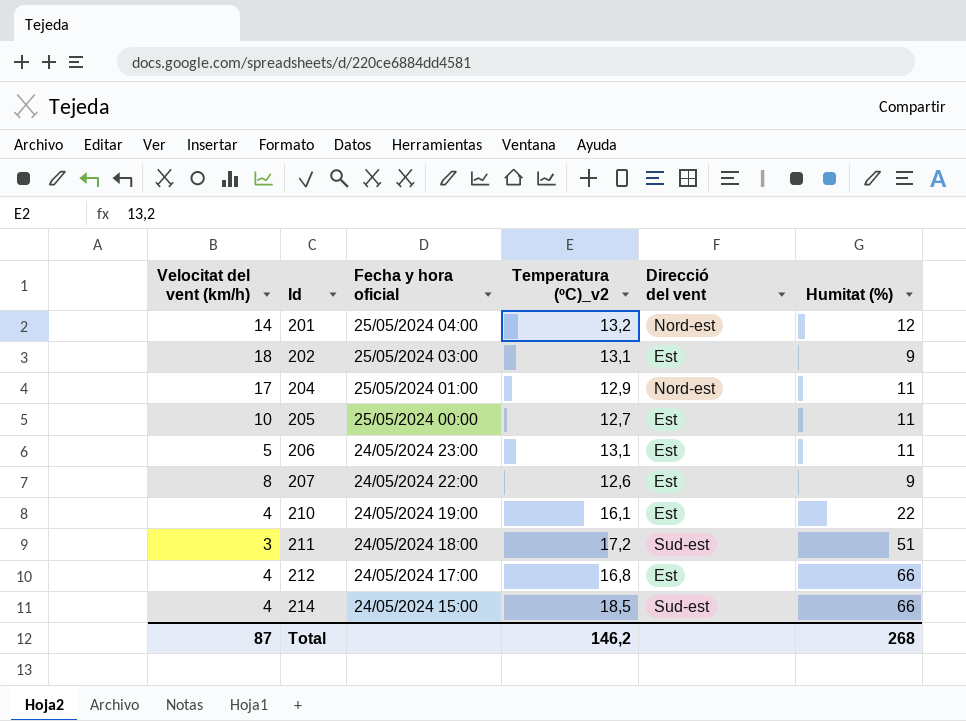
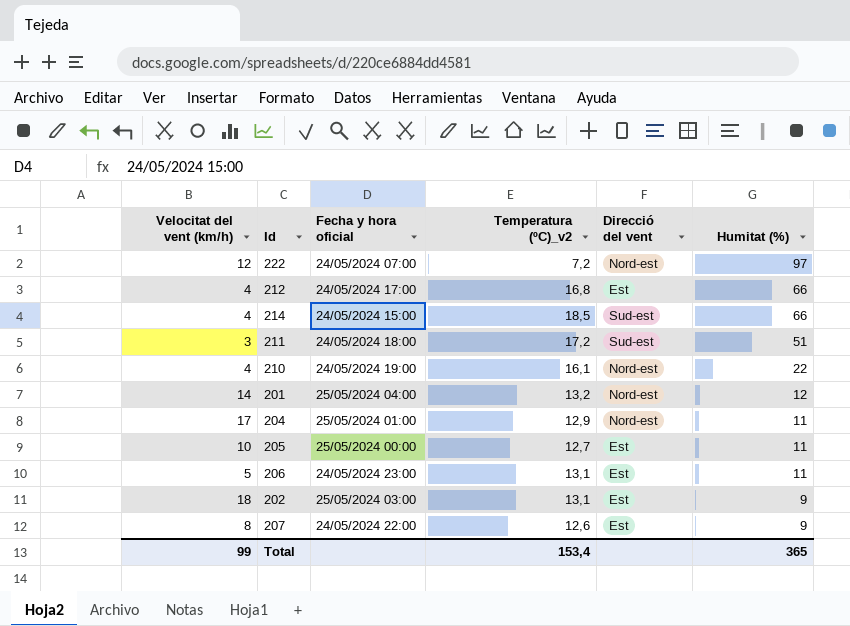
row order: Id ascending -> Humitat (%) descending
row 222: none -> 12 | 24/05/2024 07:00 | 7,2 | Nord-est | 97
210 | Direcció del vent: Est -> Nord-est
Total | Velocitat del vent (km/h): 87 -> 99
Total | Temperatura (ºC)_v2: 146,2 -> 153,4
Total | Humitat (%): 268 -> 365

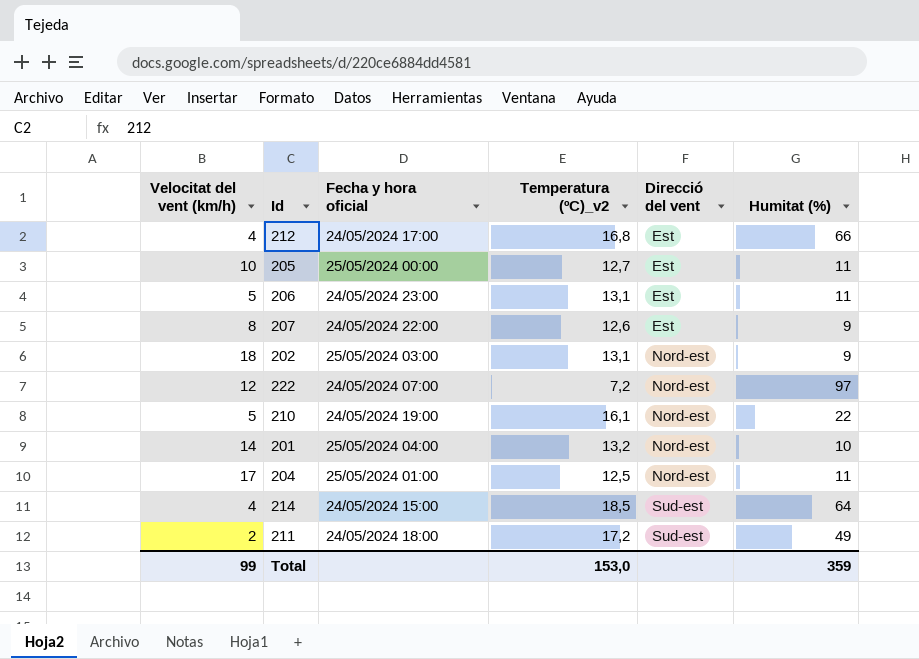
row order: Humitat (%) descending -> Direcció del vent ascending
202 | Direcció del vent: Est -> Nord-est
210 | Velocitat del vent (km/h): 4 -> 5
201 | Humitat (%): 12 -> 10
204 | Temperatura (ºC)_v2: 12,9 -> 12,5
214 | Humitat (%): 66 -> 64
211 | Velocitat del vent (km/h): 3 -> 2
211 | Humitat (%): 51 -> 49
Total | Temperatura (ºC)_v2: 153,4 -> 153,0
Total | Humitat (%): 365 -> 359

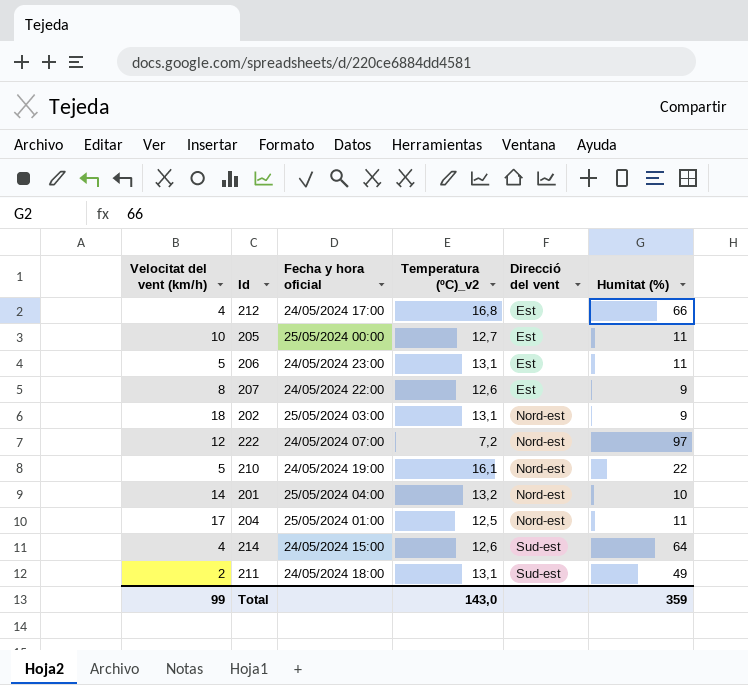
214 | Temperatura (ºC)_v2: 18,5 -> 12,6
211 | Temperatura (ºC)_v2: 17,2 -> 13,1
Total | Temperatura (ºC)_v2: 153,0 -> 143,0

